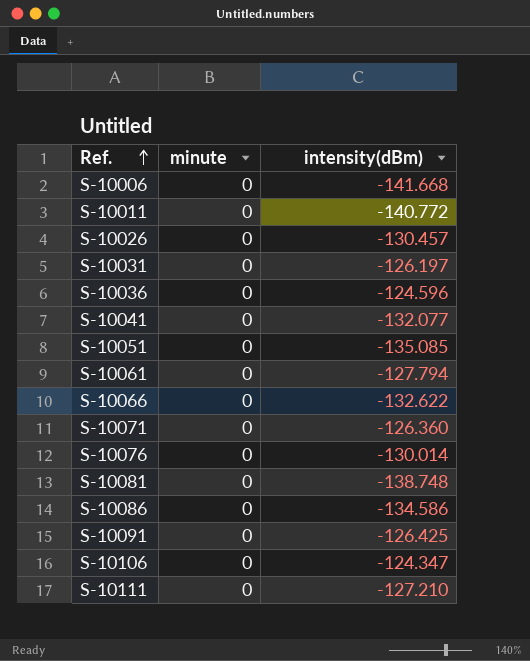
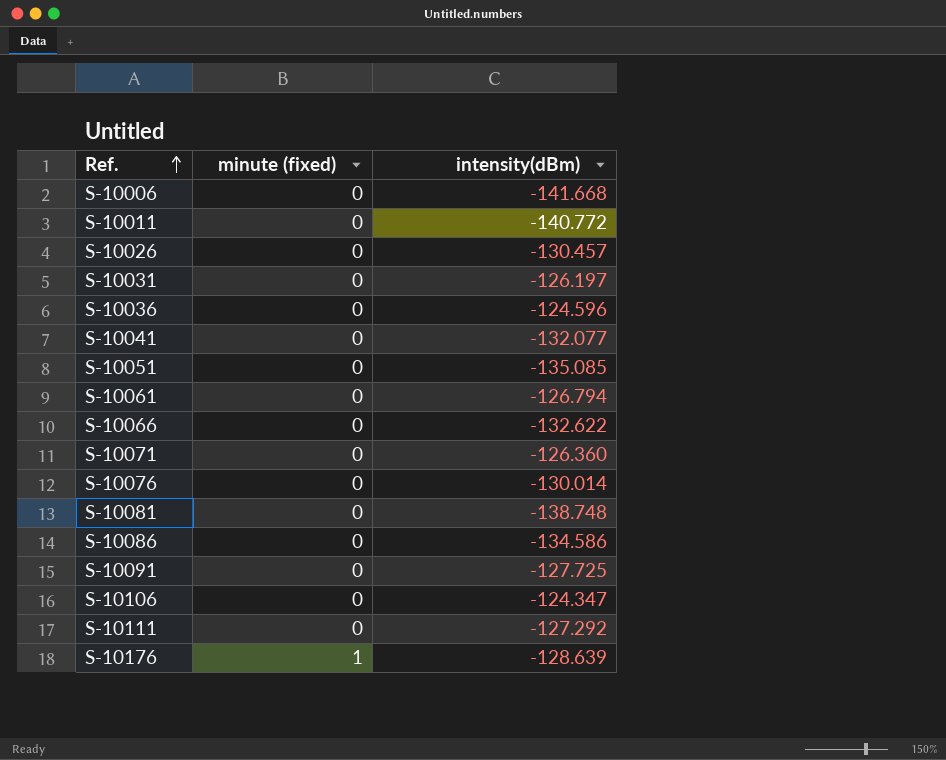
column name: minute -> minute (fixed)
S-10061 | intensity(dBm): -127.794 -> -126.794
S-10091 | intensity(dBm): -126.425 -> -127.725
S-10111 | intensity(dBm): -127.210 -> -127.292
row S-10176: none -> 1 | -128.639

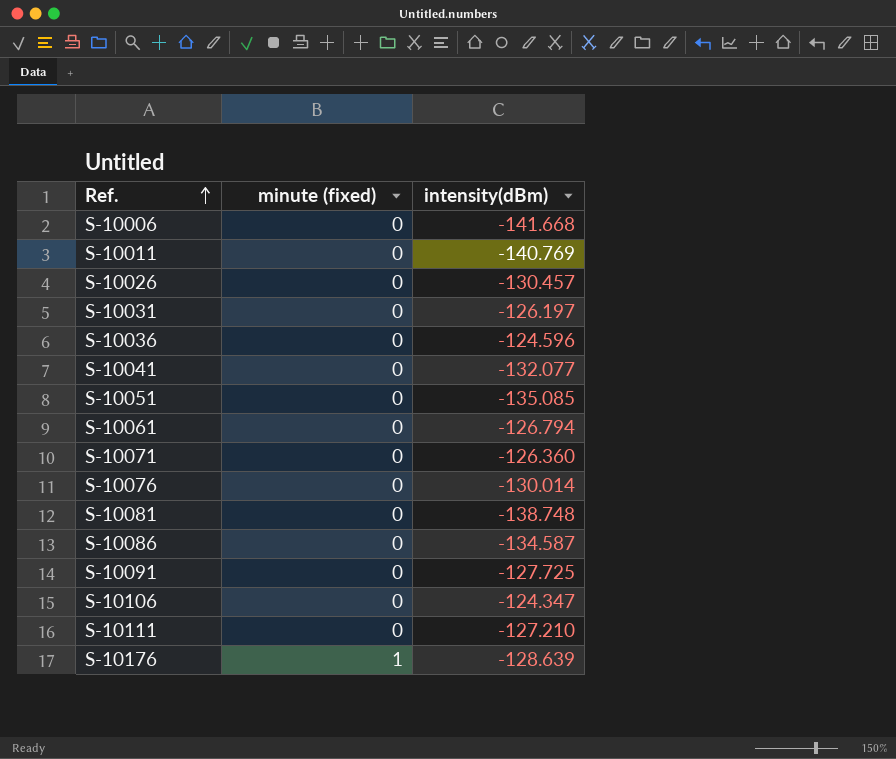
row S-10066: 0 | -132.622 -> none
S-10011 | intensity(dBm): -140.772 -> -140.769
S-10086 | intensity(dBm): -134.586 -> -134.587
S-10111 | intensity(dBm): -127.292 -> -127.210

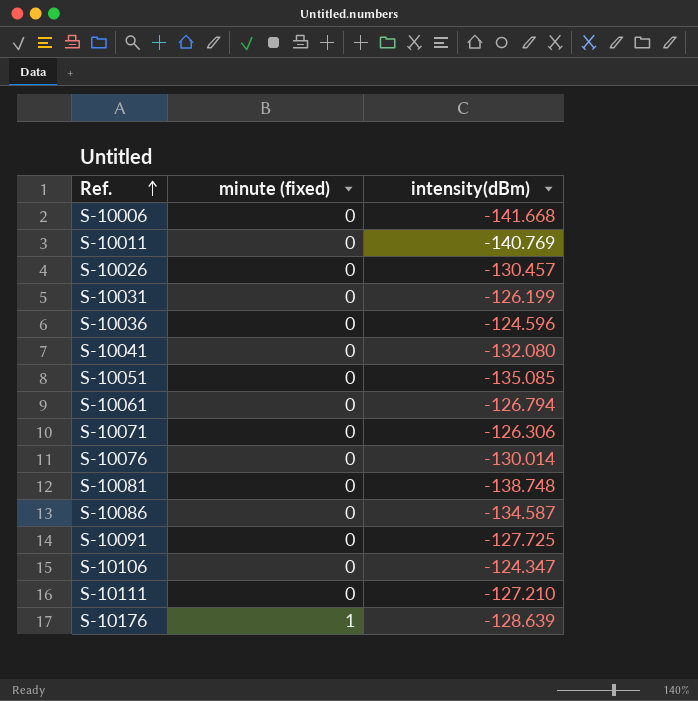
S-10031 | intensity(dBm): -126.197 -> -126.199
S-10041 | intensity(dBm): -132.077 -> -132.080
S-10071 | intensity(dBm): -126.360 -> -126.306

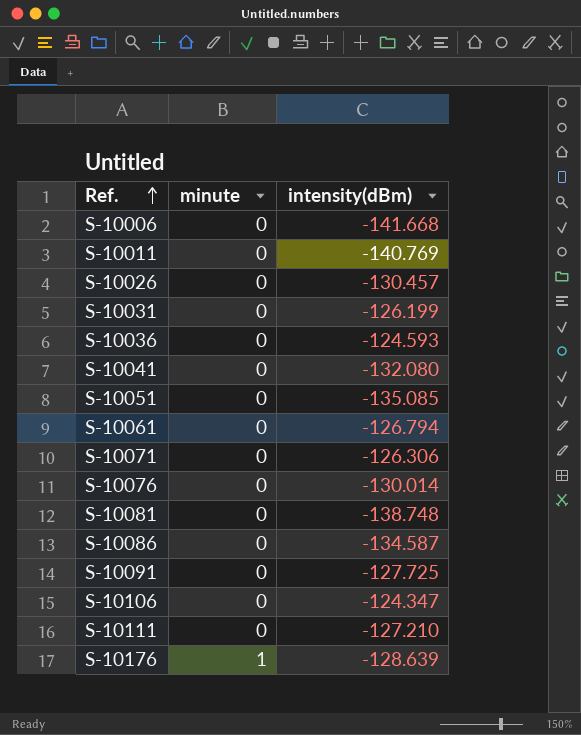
column name: minute (fixed) -> minute
S-10036 | intensity(dBm): -124.596 -> -124.593

